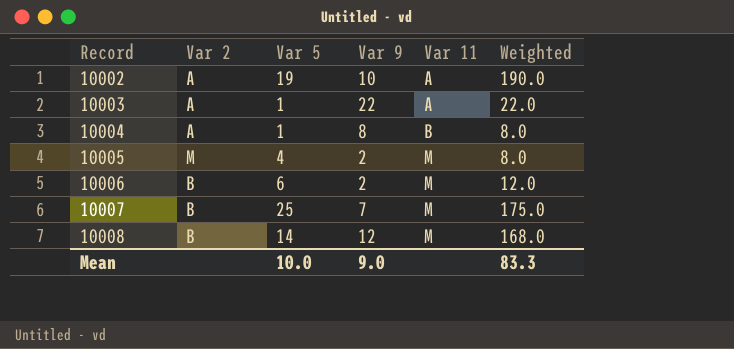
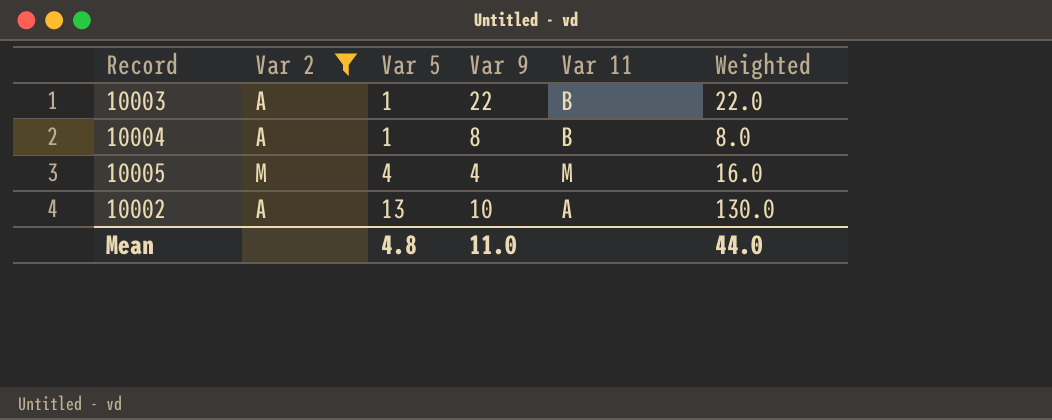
filter: none -> Var 2 != B
row order: Record ascending -> Var 5 ascending
10003 | Var 11: A -> B
10005 | Var 9: 2 -> 4
10005 | Weighted: 8.0 -> 16.0
10002 | Var 5: 19 -> 13
10002 | Weighted: 190.0 -> 130.0
Mean | Var 5: 10.0 -> 4.8
Mean | Var 9: 9.0 -> 11.0
Mean | Weighted: 83.3 -> 44.0

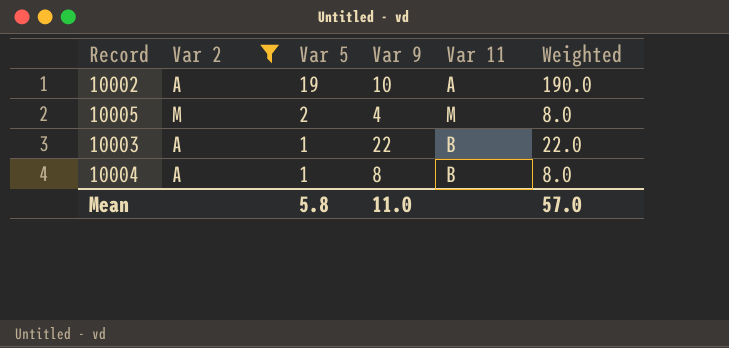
row order: Var 5 ascending -> Var 5 descending
10002 | Var 5: 13 -> 19
10002 | Weighted: 130.0 -> 190.0
10005 | Var 5: 4 -> 2
10005 | Weighted: 16.0 -> 8.0
Mean | Var 5: 4.8 -> 5.8
Mean | Weighted: 44.0 -> 57.0

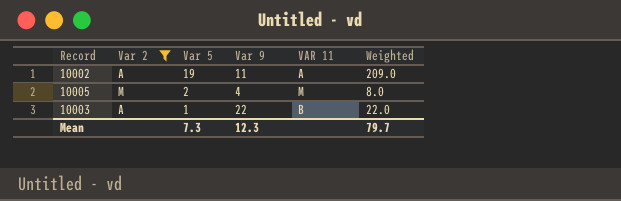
column name: Var 11 -> VAR 11
row 10004: A | 1 | 8 | B | 8.0 -> none
10002 | Var 9: 10 -> 11
10002 | Weighted: 190.0 -> 209.0
Mean | Var 5: 5.8 -> 7.3
Mean | Var 9: 11.0 -> 12.3
Mean | Weighted: 57.0 -> 79.7

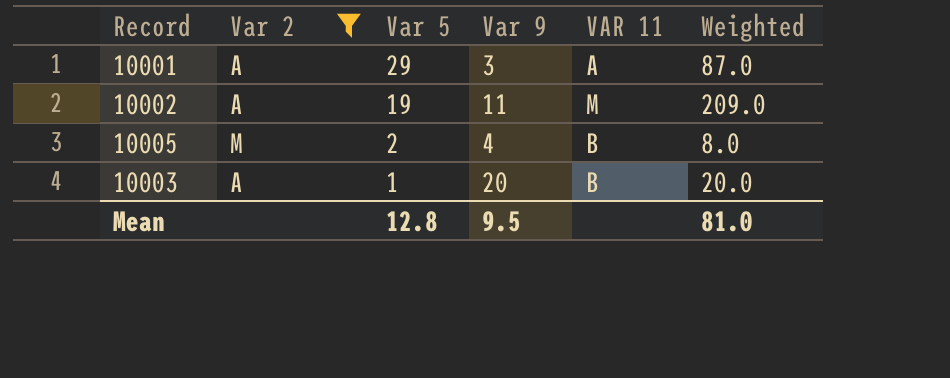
row 10001: none -> A | 29 | 3 | A | 87.0
10002 | VAR 11: A -> M
10005 | VAR 11: M -> B
10003 | Var 9: 22 -> 20
10003 | Weighted: 22.0 -> 20.0
Mean | Var 5: 7.3 -> 12.8
Mean | Var 9: 12.3 -> 9.5
Mean | Weighted: 79.7 -> 81.0

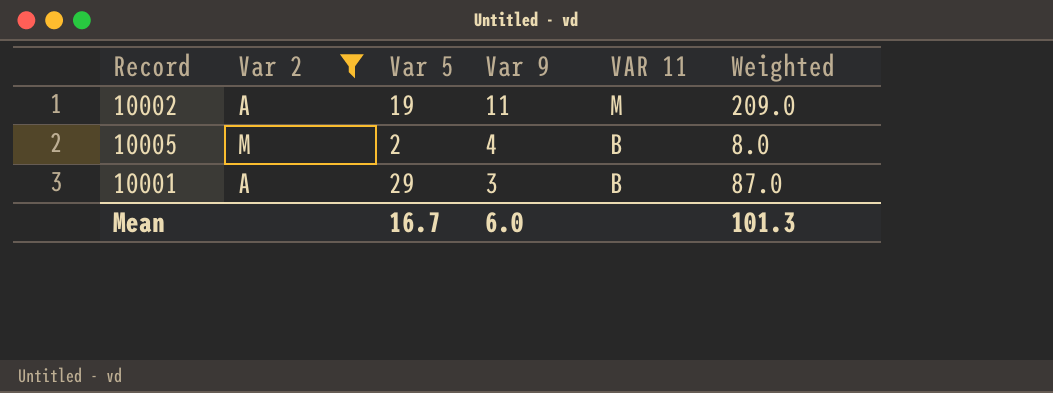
row order: Var 5 descending -> Var 9 descending
row 10003: A | 1 | 20 | B | 20.0 -> none
10001 | VAR 11: A -> B
Mean | Var 5: 12.8 -> 16.7
Mean | Var 9: 9.5 -> 6.0
Mean | Weighted: 81.0 -> 101.3

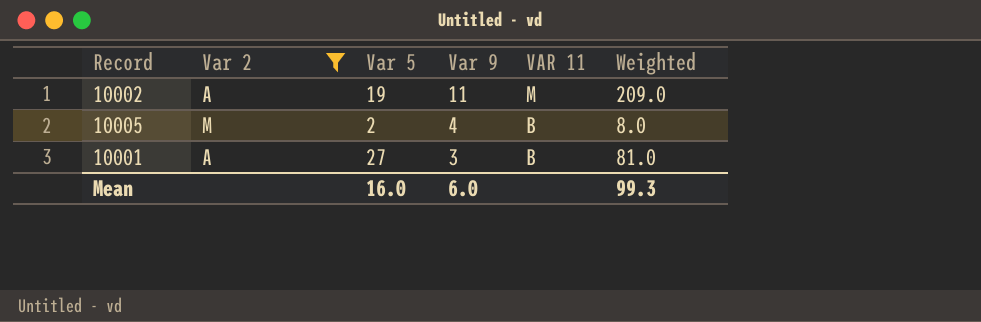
10001 | Var 5: 29 -> 27
10001 | Weighted: 87.0 -> 81.0
Mean | Var 5: 16.7 -> 16.0
Mean | Weighted: 101.3 -> 99.3

